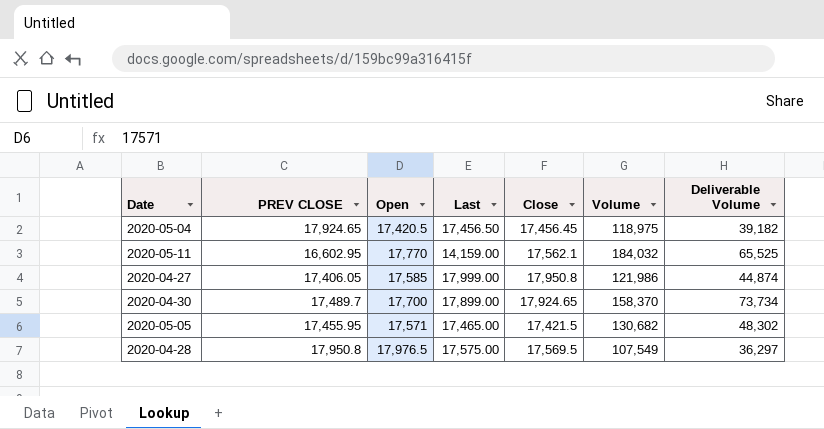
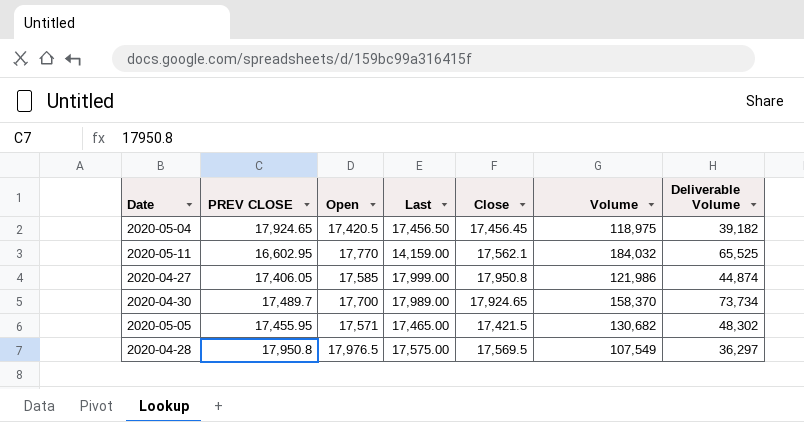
2020-04-30 | Last: 17,899.00 -> 17,989.00

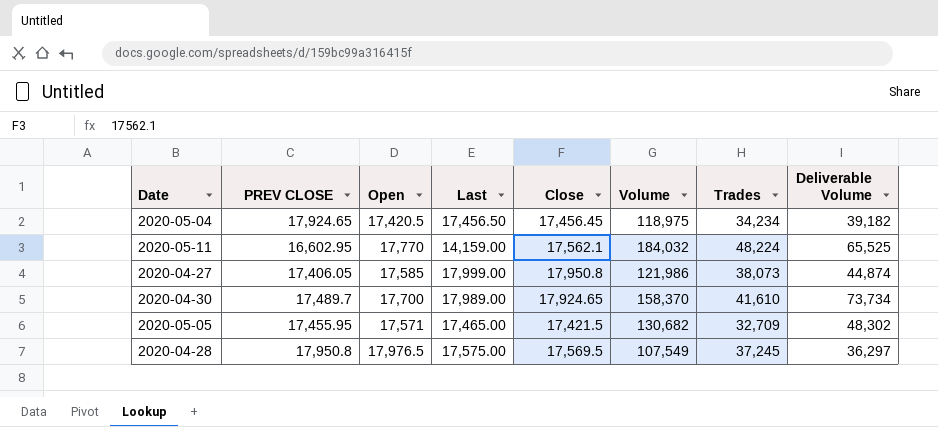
column Trades | position: none -> 7

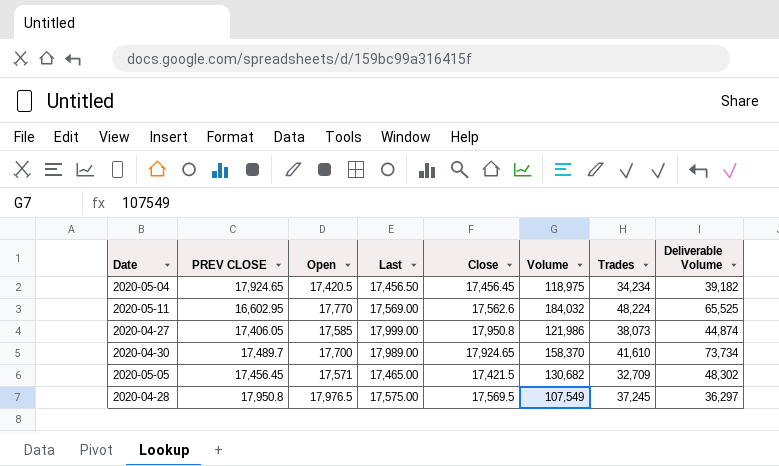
2020-05-11 | Last: 14,159.00 -> 17,569.00
2020-05-11 | Close: 17,562.1 -> 17,562.6
2020-05-05 | PREV CLOSE: 17,455.95 -> 17,456.45

